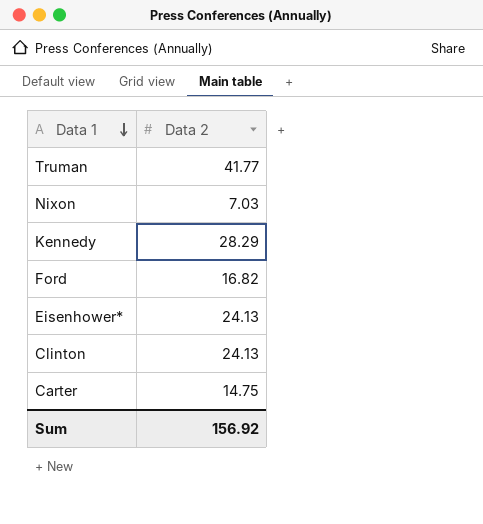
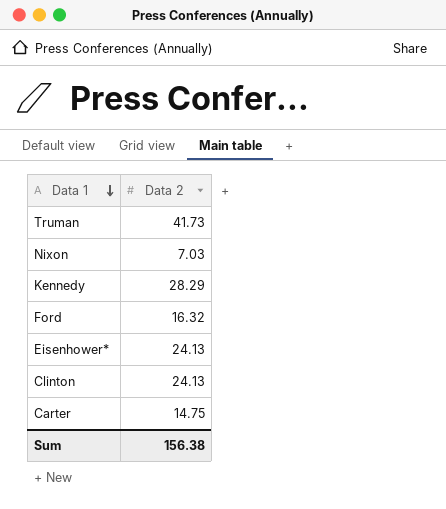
Truman | Data 2: 41.77 -> 41.73
Ford | Data 2: 16.82 -> 16.32
Sum | Data 2: 156.92 -> 156.38

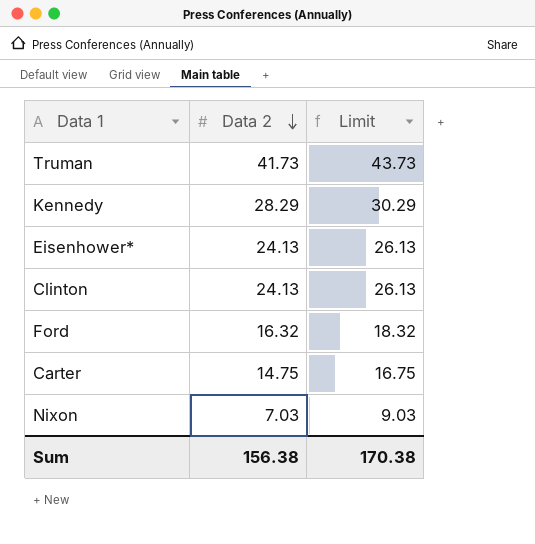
row order: Data 1 descending -> Data 2 descending
column Limit | formula: none -> [Data 2] + 2

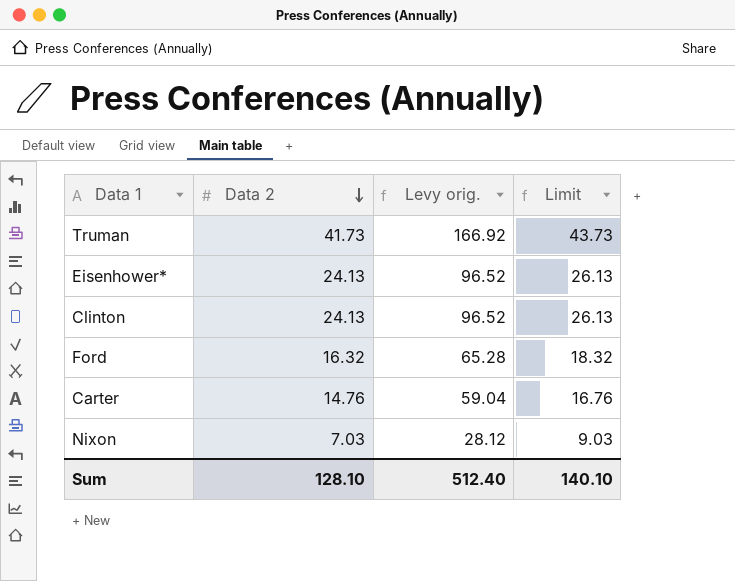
column Levy orig. | formula: none -> [Data 2] * 4
row Kennedy: 28.29 | 30.29 -> none
Carter | Data 2: 14.75 -> 14.76
Carter | Limit: 16.75 -> 16.76
Sum | Data 2: 156.38 -> 128.10
Sum | Limit: 170.38 -> 140.10

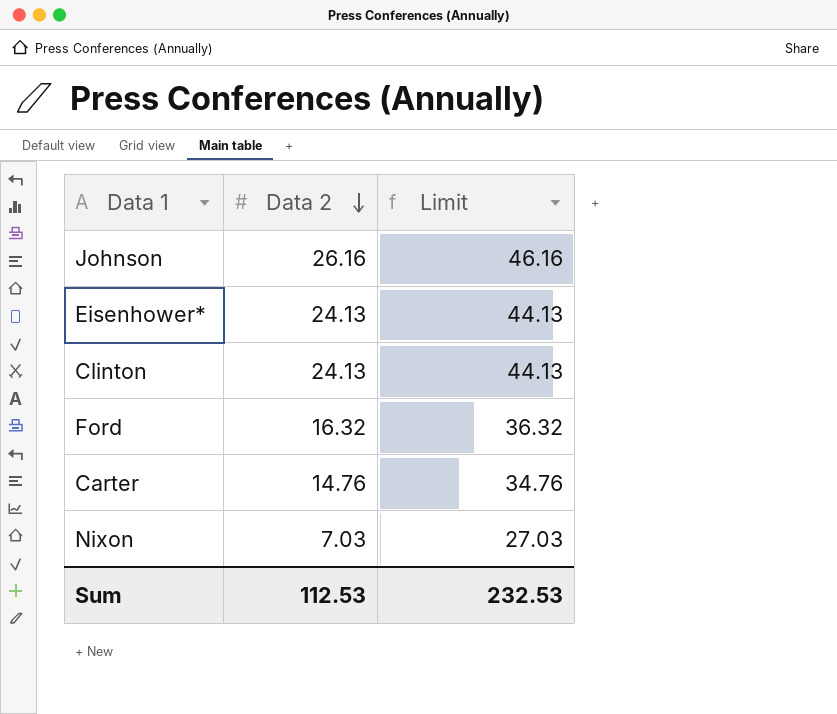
column Levy orig. | formula: [Data 2] * 4 -> none
column Limit | formula: [Data 2] + 2 -> [Data 2] + 20
row Truman: 41.73 | 166.92 | 43.73 -> none
row Johnson: none -> 26.16 | 46.16
Sum | Data 2: 128.10 -> 112.53
Sum | Limit: 140.10 -> 232.53

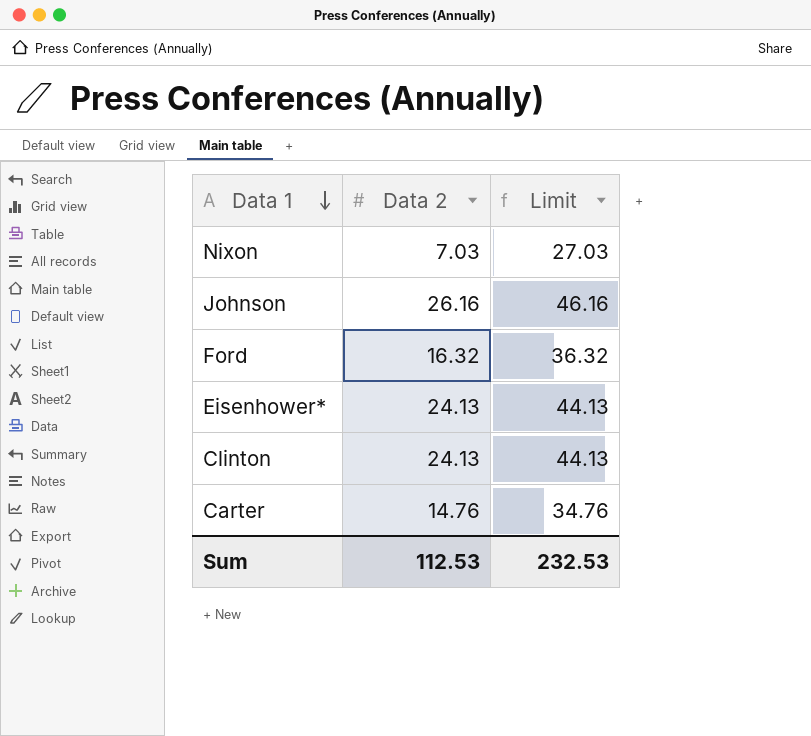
row order: Data 2 descending -> Data 1 descending

